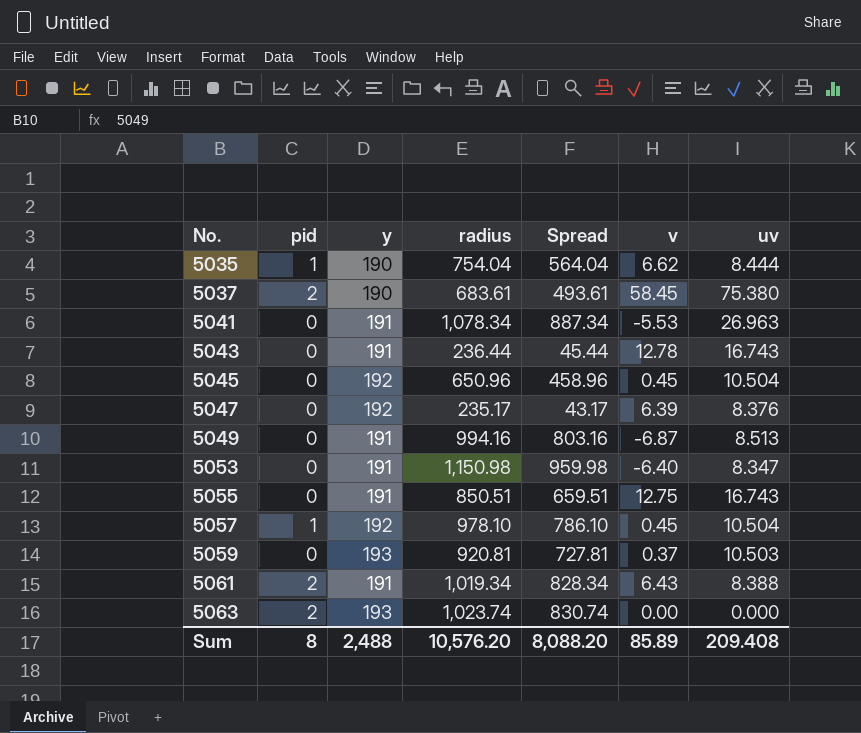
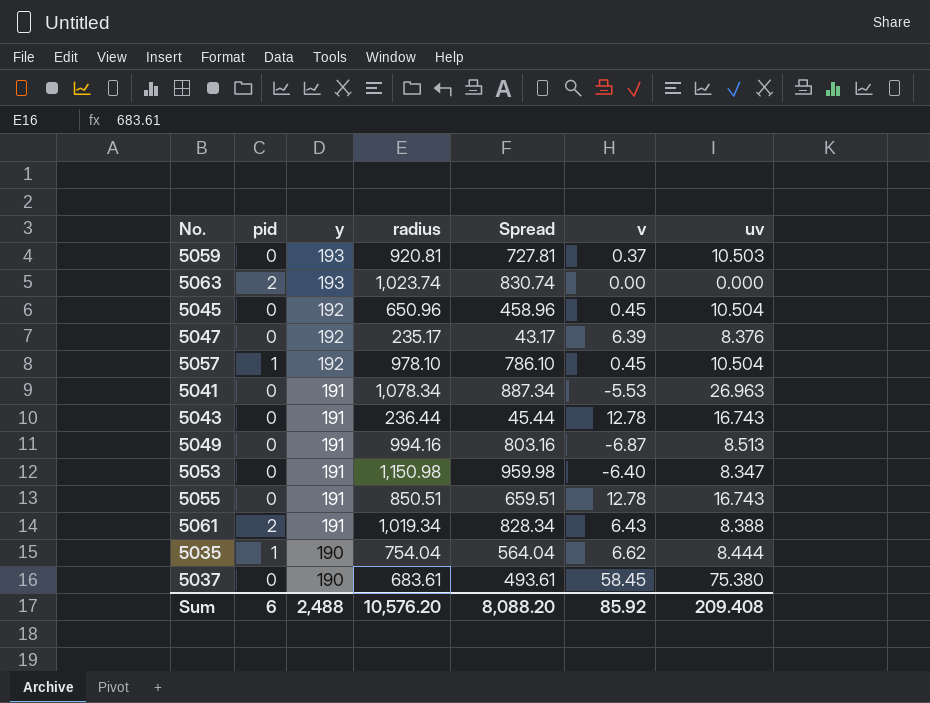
row order: No. ascending -> y descending
5055 | v: 12.75 -> 12.78
5037 | pid: 2 -> 0
Sum | pid: 8 -> 6
Sum | v: 85.89 -> 85.92

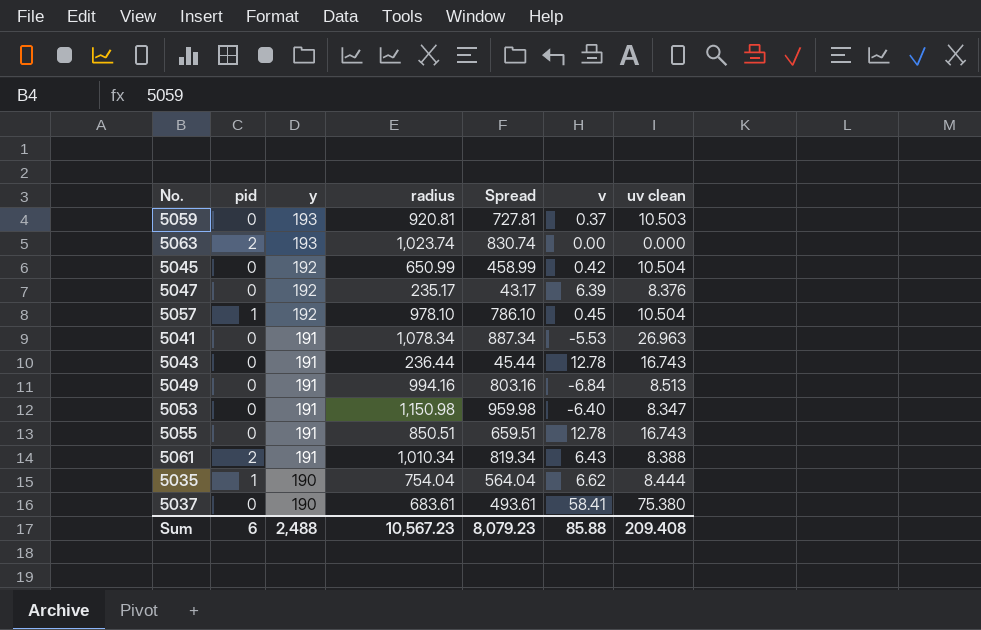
column name: uv -> uv clean
5045 | radius: 650.96 -> 650.99
5045 | Spread: 458.96 -> 458.99
5045 | v: 0.45 -> 0.42
5049 | v: -6.87 -> -6.84
5061 | radius: 1,019.34 -> 1,010.34
5061 | Spread: 828.34 -> 819.34
5037 | v: 58.45 -> 58.41
Sum | radius: 10,576.20 -> 10,567.23
Sum | Spread: 8,088.20 -> 8,079.23
Sum | v: 85.92 -> 85.88

